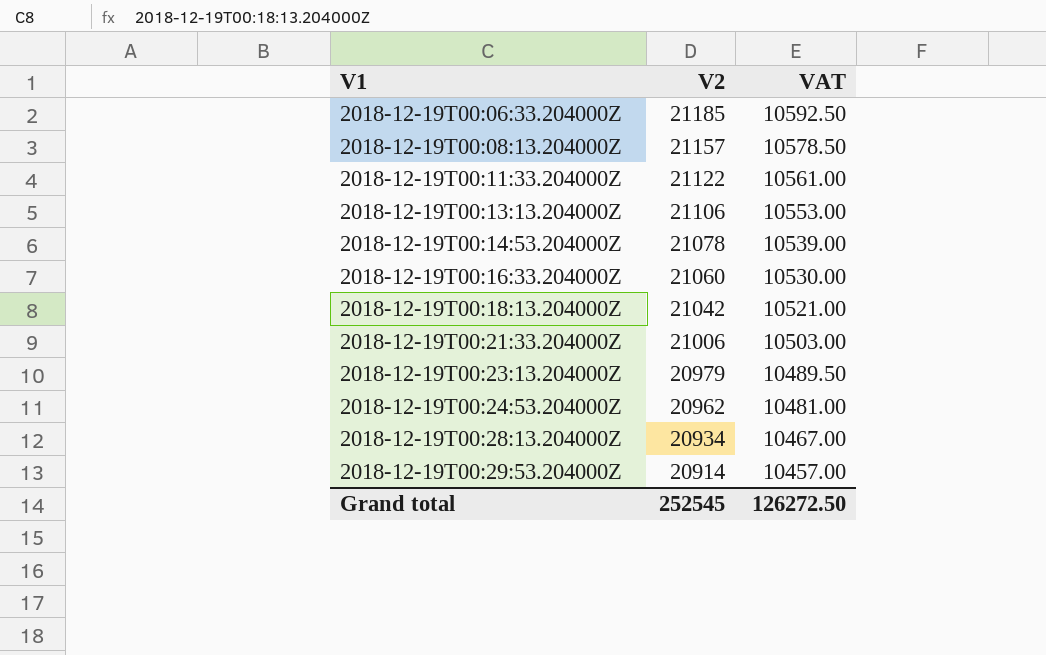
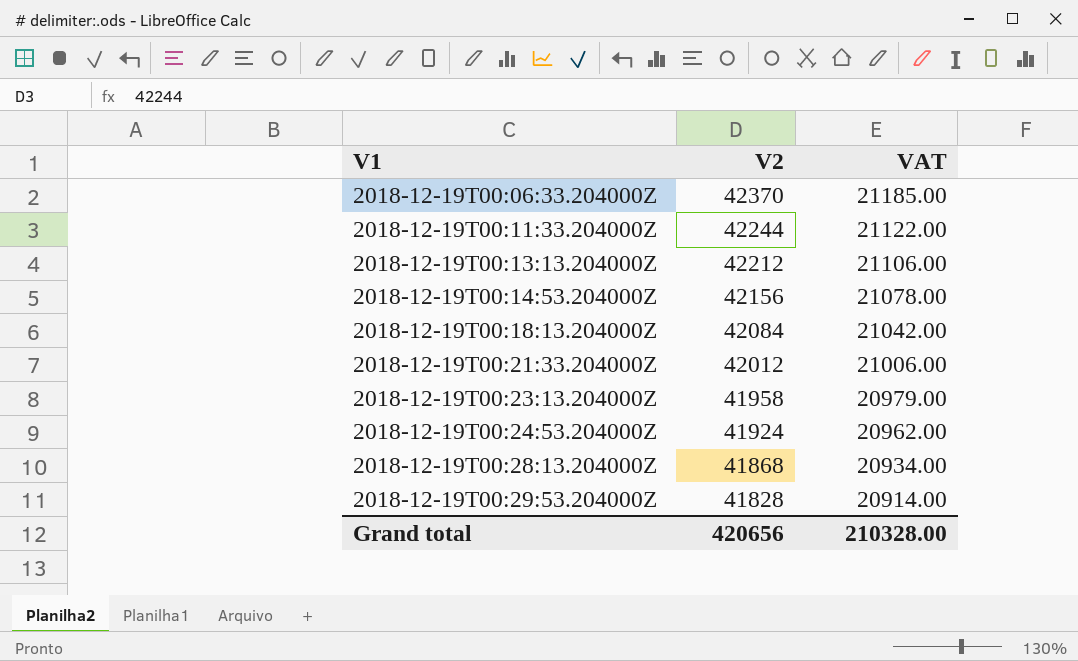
row 2018-12-19T00:08:13.204000Z: 21157 | 10578.50 -> none
row 2018-12-19T00:16:33.204000Z: 21060 | 10530.00 -> none
2018-12-19T00:06:33.204000Z | V2: 21185 -> 42370
2018-12-19T00:06:33.204000Z | VAT: 10592.50 -> 21185.00
2018-12-19T00:11:33.204000Z | V2: 21122 -> 42244
2018-12-19T00:11:33.204000Z | VAT: 10561.00 -> 21122.00
2018-12-19T00:13:13.204000Z | V2: 21106 -> 42212
2018-12-19T00:13:13.204000Z | VAT: 10553.00 -> 21106.00
2018-12-19T00:14:53.204000Z | V2: 21078 -> 42156
2018-12-19T00:14:53.204000Z | VAT: 10539.00 -> 21078.00
2018-12-19T00:18:13.204000Z | V2: 21042 -> 42084
2018-12-19T00:18:13.204000Z | VAT: 10521.00 -> 21042.00
2018-12-19T00:21:33.204000Z | V2: 21006 -> 42012
2018-12-19T00:21:33.204000Z | VAT: 10503.00 -> 21006.00
2018-12-19T00:23:13.204000Z | V2: 20979 -> 41958
2018-12-19T00:23:13.204000Z | VAT: 10489.50 -> 20979.00
2018-12-19T00:24:53.204000Z | V2: 20962 -> 41924
2018-12-19T00:24:53.204000Z | VAT: 10481.00 -> 20962.00
2018-12-19T00:28:13.204000Z | V2: 20934 -> 41868
2018-12-19T00:28:13.204000Z | VAT: 10467.00 -> 20934.00
2018-12-19T00:29:53.204000Z | V2: 20914 -> 41828
2018-12-19T00:29:53.204000Z | VAT: 10457.00 -> 20914.00
Grand total | V2: 252545 -> 420656
Grand total | VAT: 126272.50 -> 210328.00

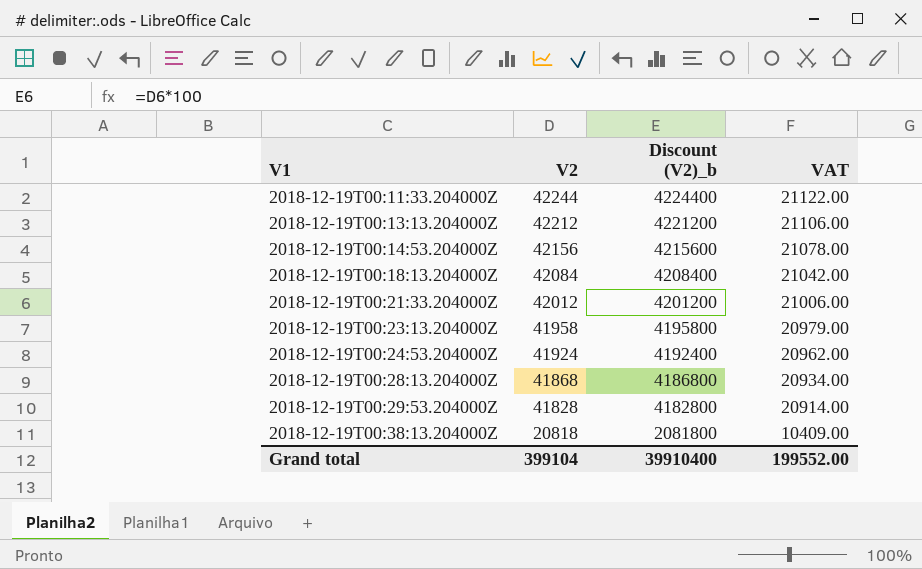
column Discount (V2)_b | formula: none -> [V2] * 100
row 2018-12-19T00:06:33.204000Z: 42370 | 21185.00 -> none
row 2018-12-19T00:38:13.204000Z: none -> 20818 | 2081800 | 10409.00
Grand total | V2: 420656 -> 399104
Grand total | VAT: 210328.00 -> 199552.00

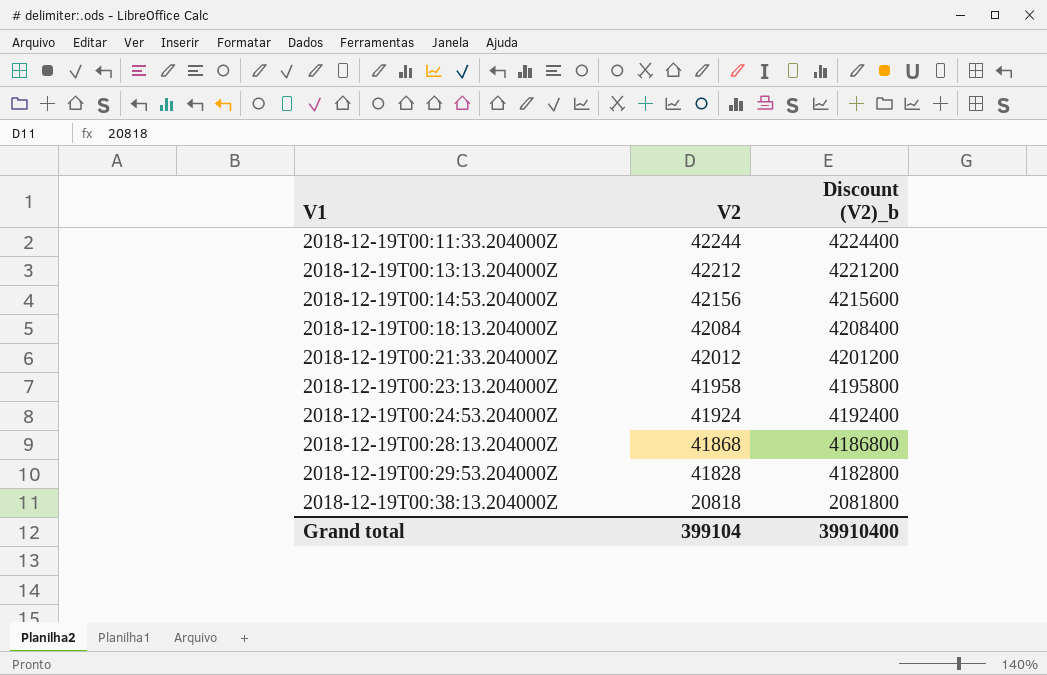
column VAT | formula: [V2] * 0.5 -> none

